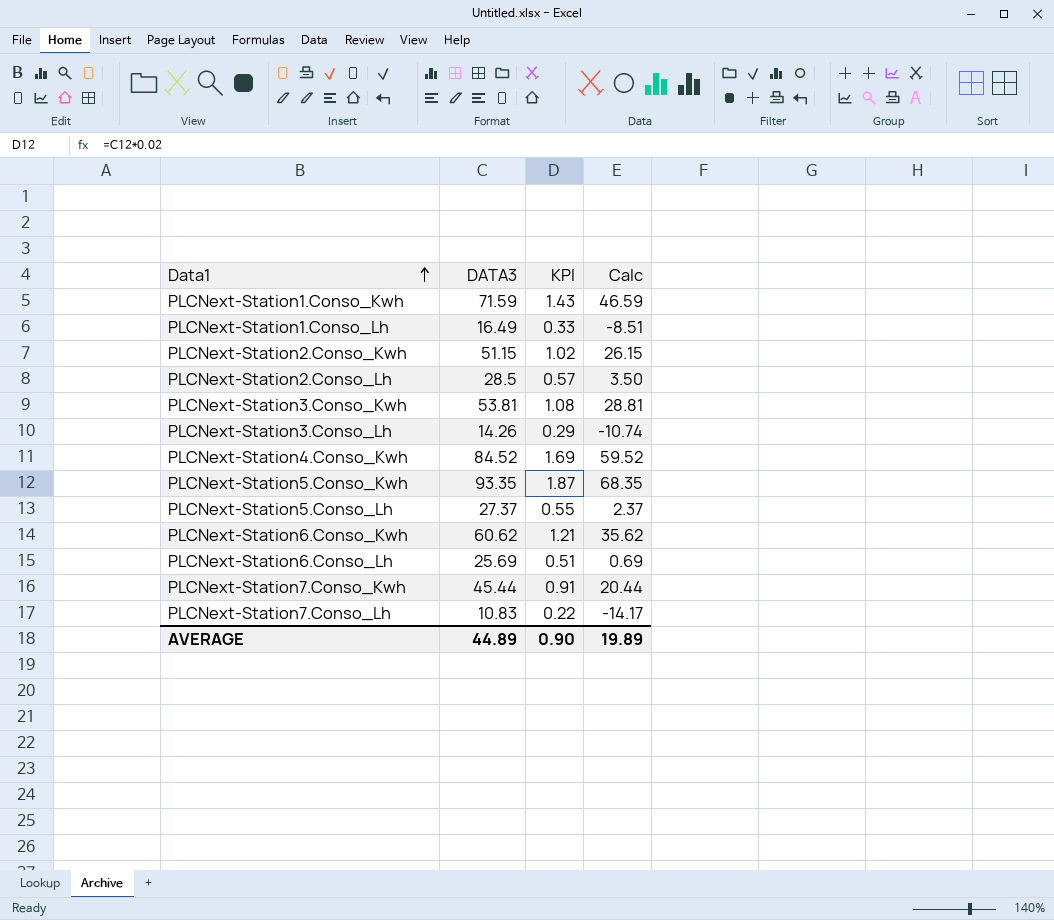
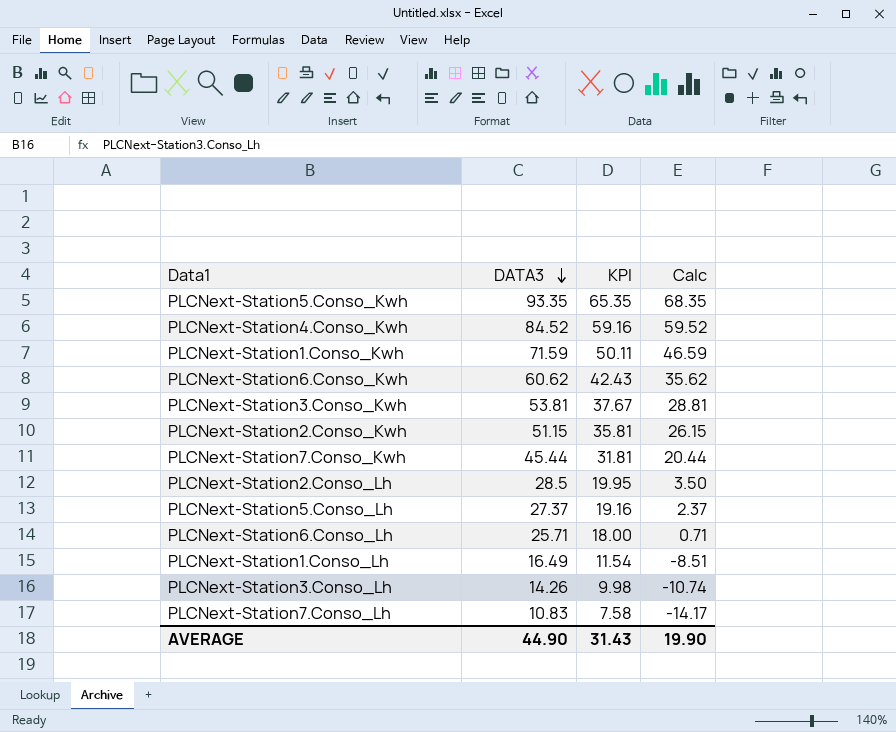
row order: Data1 ascending -> DATA3 descending
column KPI | formula: [DATA3] * 0.02 -> [DATA3] * 0.7
PLCNext-Station6.Conso_Lh | DATA3: 25.69 -> 25.71
PLCNext-Station6.Conso_Lh | Calc: 0.69 -> 0.71
AVERAGE | DATA3: 44.89 -> 44.90
AVERAGE | KPI: 0.90 -> 31.43
AVERAGE | Calc: 19.89 -> 19.90

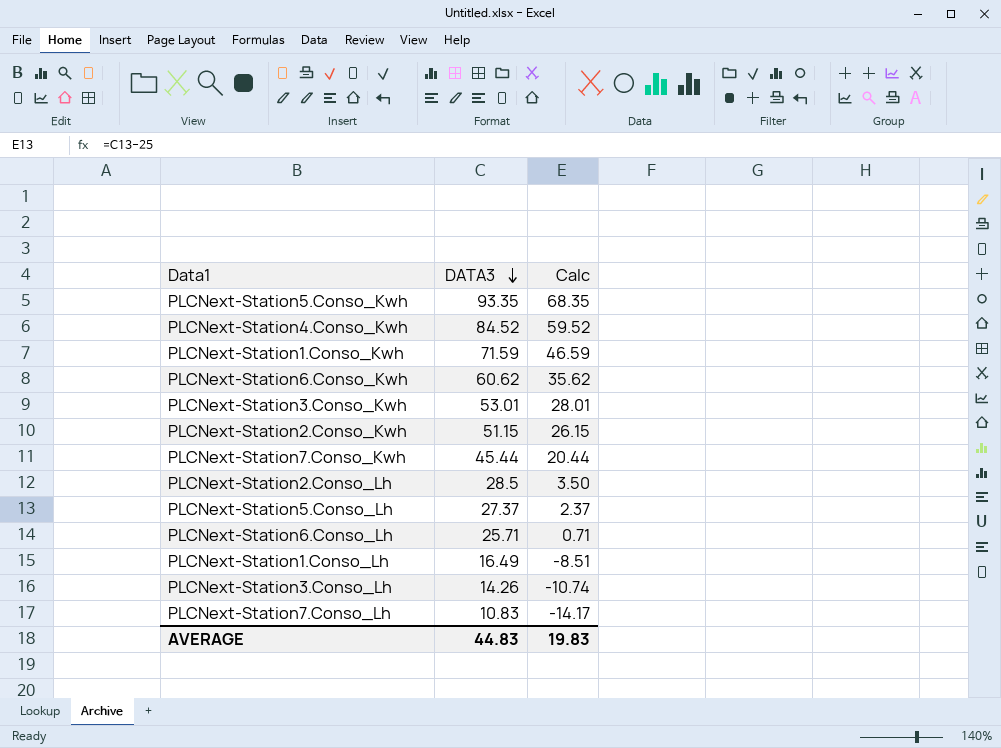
column KPI | formula: [DATA3] * 0.7 -> none
PLCNext-Station3.Conso_Kwh | DATA3: 53.81 -> 53.01
PLCNext-Station3.Conso_Kwh | Calc: 28.81 -> 28.01
AVERAGE | DATA3: 44.90 -> 44.83
AVERAGE | Calc: 19.90 -> 19.83

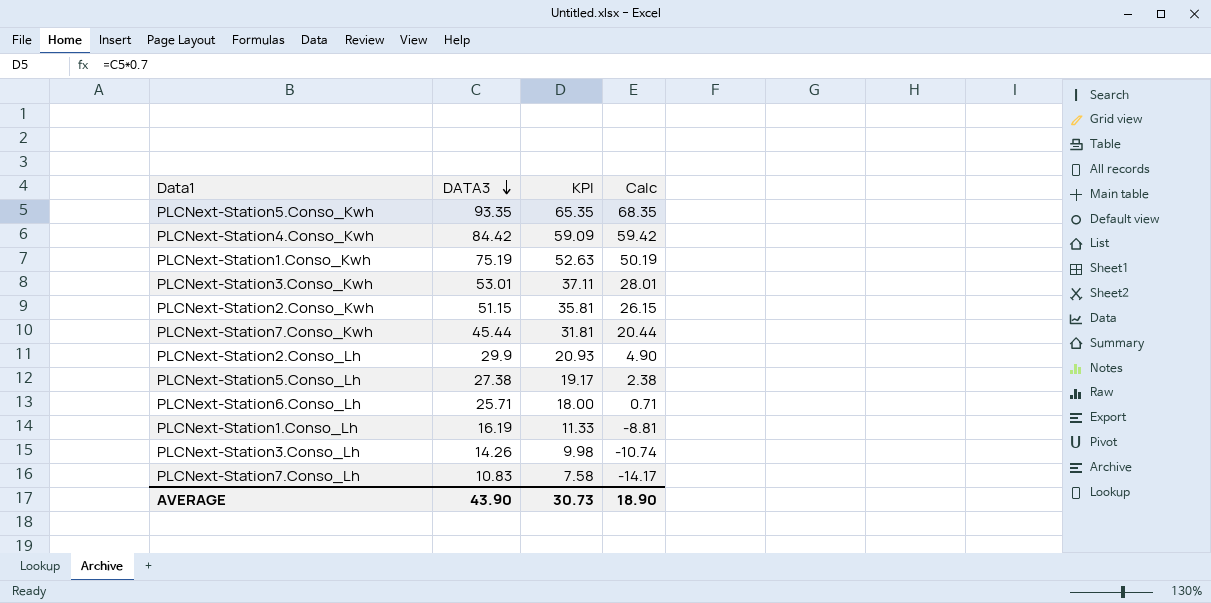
column KPI | formula: none -> [DATA3] * 0.7
row PLCNext-Station6.Conso_Kwh: 60.62 | 35.62 -> none
PLCNext-Station4.Conso_Kwh | DATA3: 84.52 -> 84.42
PLCNext-Station4.Conso_Kwh | Calc: 59.52 -> 59.42
PLCNext-Station1.Conso_Kwh | DATA3: 71.59 -> 75.19
PLCNext-Station1.Conso_Kwh | Calc: 46.59 -> 50.19
PLCNext-Station2.Conso_Lh | DATA3: 28.5 -> 29.9
PLCNext-Station2.Conso_Lh | Calc: 3.50 -> 4.90
PLCNext-Station5.Conso_Lh | DATA3: 27.37 -> 27.38
PLCNext-Station5.Conso_Lh | Calc: 2.37 -> 2.38
PLCNext-Station1.Conso_Lh | DATA3: 16.49 -> 16.19
PLCNext-Station1.Conso_Lh | Calc: -8.51 -> -8.81
AVERAGE | DATA3: 44.83 -> 43.90
AVERAGE | Calc: 19.83 -> 18.90

